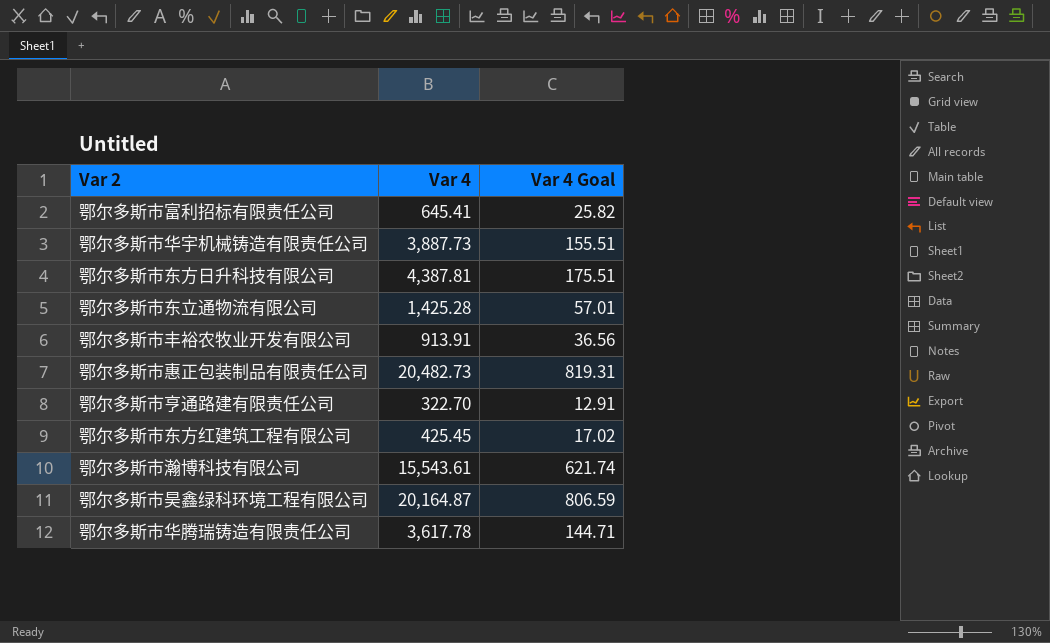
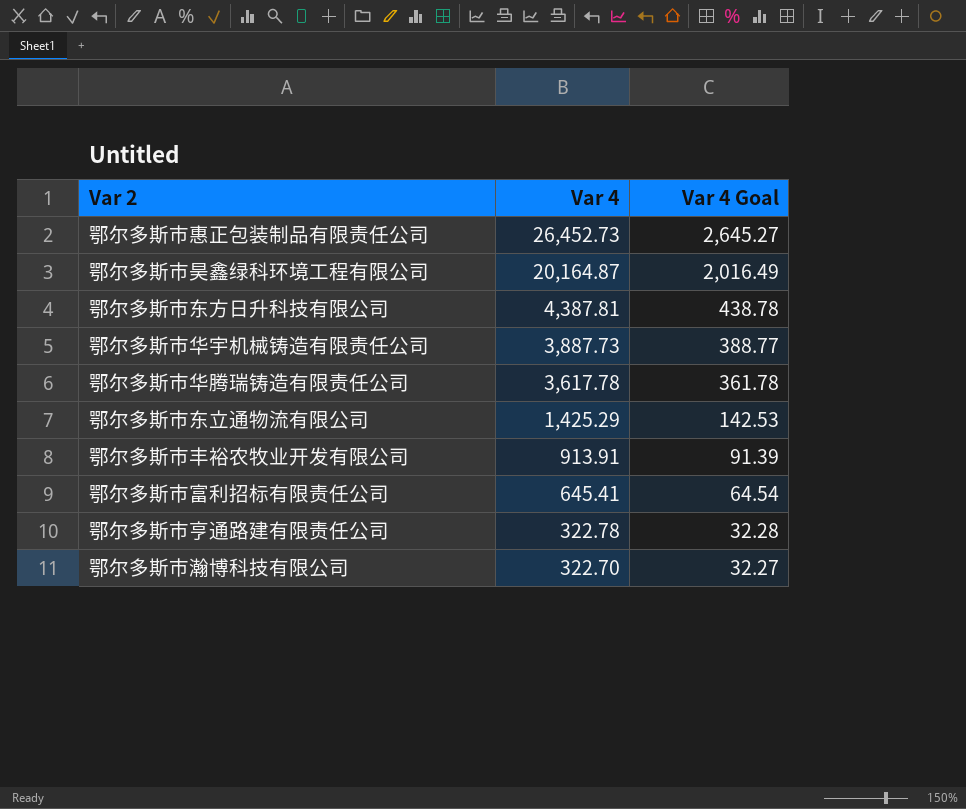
row order: none -> Var 4 descending
column Var 4 Goal | formula: [Var 4] * 0.04 -> [Var 4] * 0.1
row 鄂尔多斯市东方红建筑工程有限公司: 425.45 | 17.02 -> none
鄂尔多斯市惠正包装制品有限责任公司 | Var 4: 20,482.73 -> 26,452.73
鄂尔多斯市东立通物流有限公司 | Var 4: 1,425.28 -> 1,425.29
鄂尔多斯市亨通路建有限责任公司 | Var 4: 322.70 -> 322.78
鄂尔多斯市瀚博科技有限公司 | Var 4: 15,543.61 -> 322.70

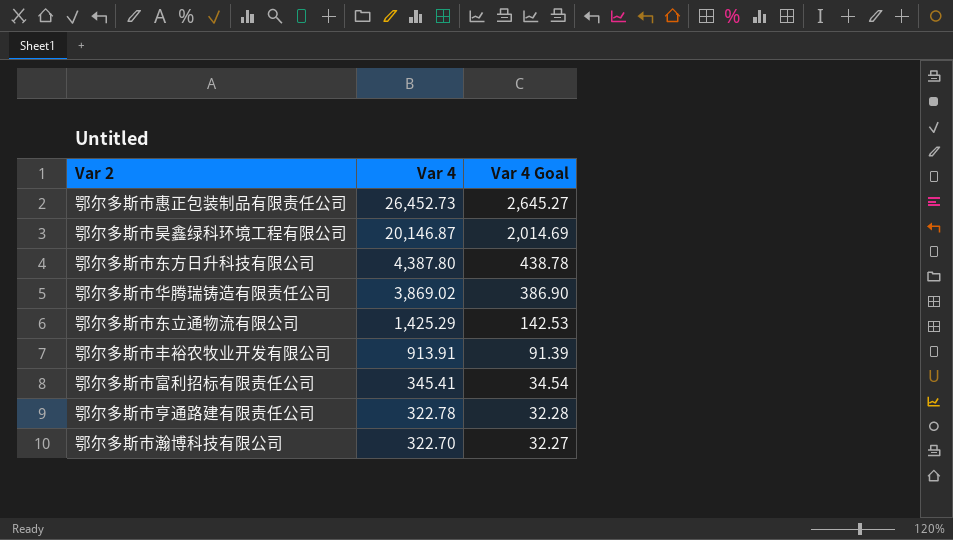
row 鄂尔多斯市华宇机械铸造有限责任公司: 3,887.73 | 388.77 -> none
鄂尔多斯市昊鑫绿科环境工程有限公司 | Var 4: 20,164.87 -> 20,146.87
鄂尔多斯市昊鑫绿科环境工程有限公司 | Var 4 Goal: 2,016.49 -> 2,014.69
鄂尔多斯市东方日升科技有限公司 | Var 4: 4,387.81 -> 4,387.80
鄂尔多斯市华腾瑞铸造有限责任公司 | Var 4: 3,617.78 -> 3,869.02
鄂尔多斯市华腾瑞铸造有限责任公司 | Var 4 Goal: 361.78 -> 386.90
鄂尔多斯市富利招标有限责任公司 | Var 4: 645.41 -> 345.41
鄂尔多斯市富利招标有限责任公司 | Var 4 Goal: 64.54 -> 34.54

